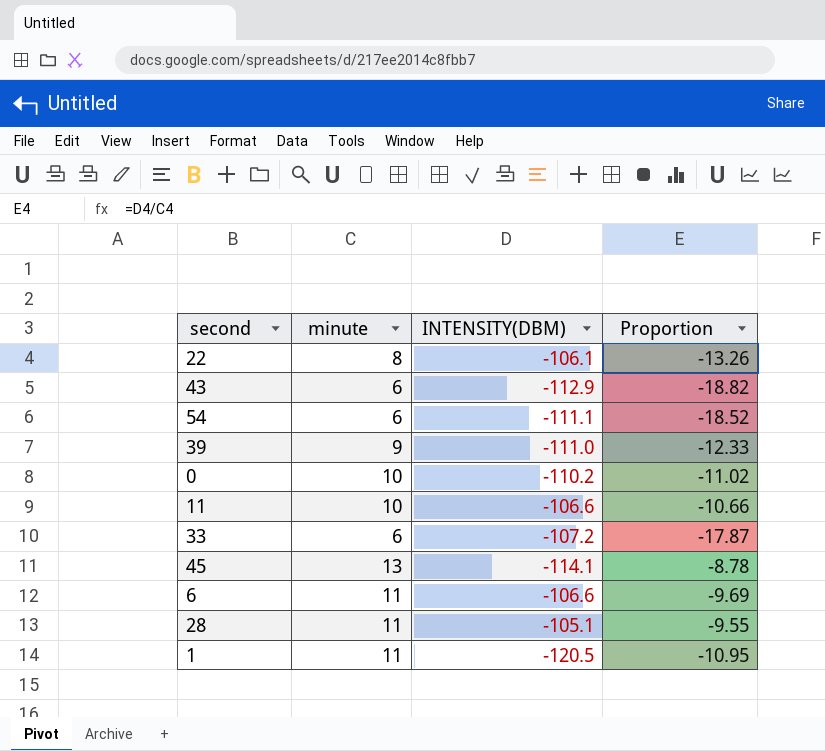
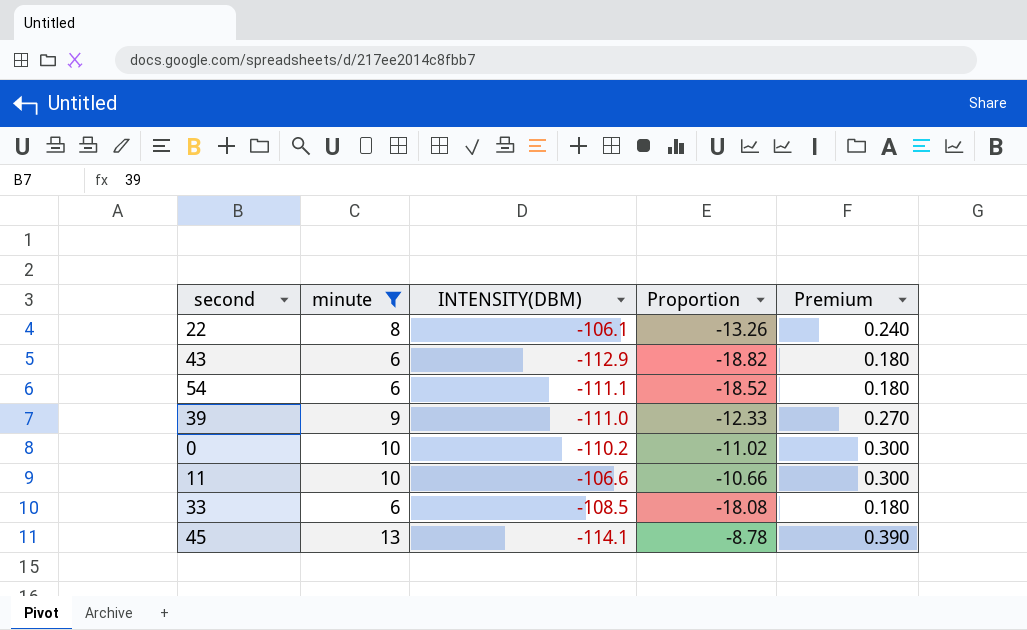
filter: none -> minute != 11
column Premium | formula: none -> [minute] * 0.03
33 | INTENSITY(DBM): -107.2 -> -108.5
33 | Proportion: -17.87 -> -18.08

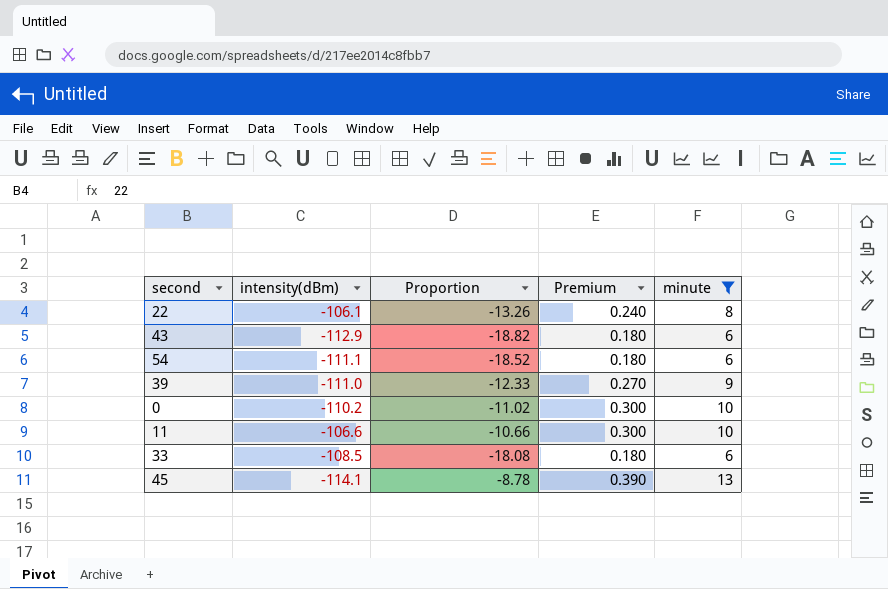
column name: INTENSITY(DBM) -> intensity(dBm)
column minute | position: 2 -> 5

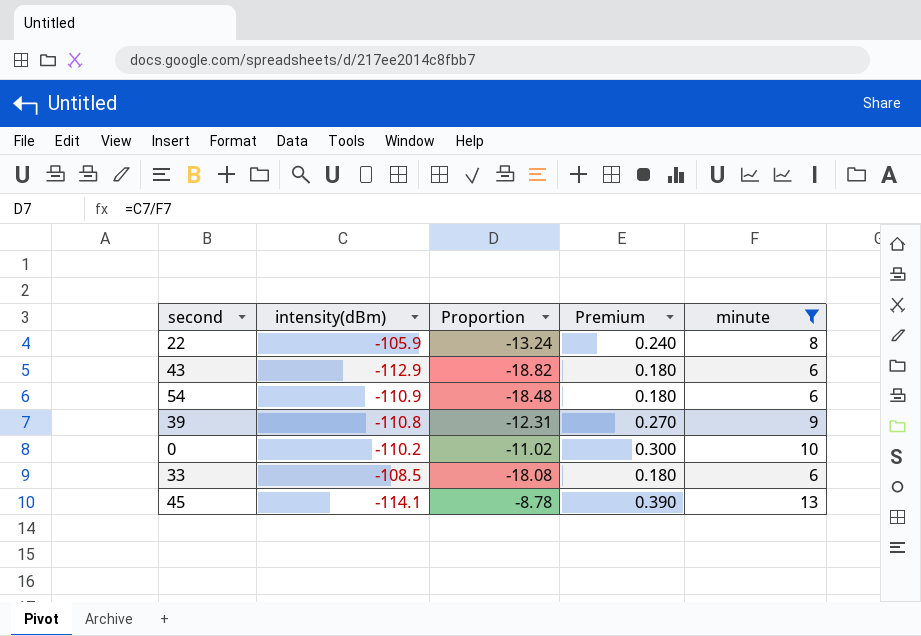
row 11: -106.6 | -10.66 | 0.300 | 10 -> none
22 | intensity(dBm): -106.1 -> -105.9
22 | Proportion: -13.26 -> -13.24
54 | intensity(dBm): -111.1 -> -110.9
54 | Proportion: -18.52 -> -18.48
39 | intensity(dBm): -111.0 -> -110.8
39 | Proportion: -12.33 -> -12.31

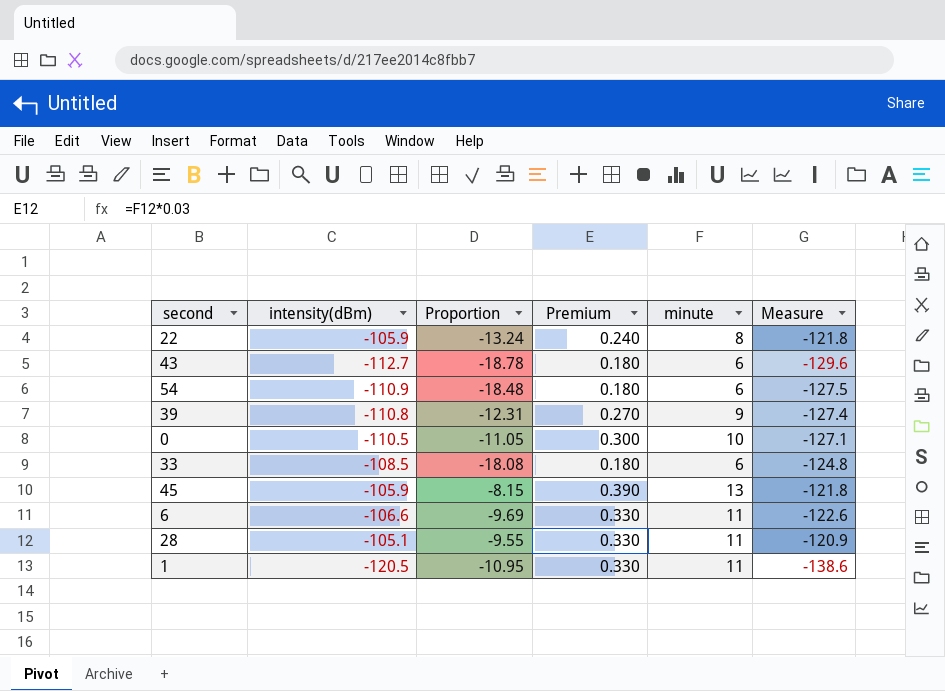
filter: minute != 11 -> none
column Measure | formula: none -> [intensity(dBm)] * 1.15
43 | intensity(dBm): -112.9 -> -112.7
43 | Proportion: -18.82 -> -18.78
0 | intensity(dBm): -110.2 -> -110.5
0 | Proportion: -11.02 -> -11.05
45 | intensity(dBm): -114.1 -> -105.9
45 | Proportion: -8.78 -> -8.15

